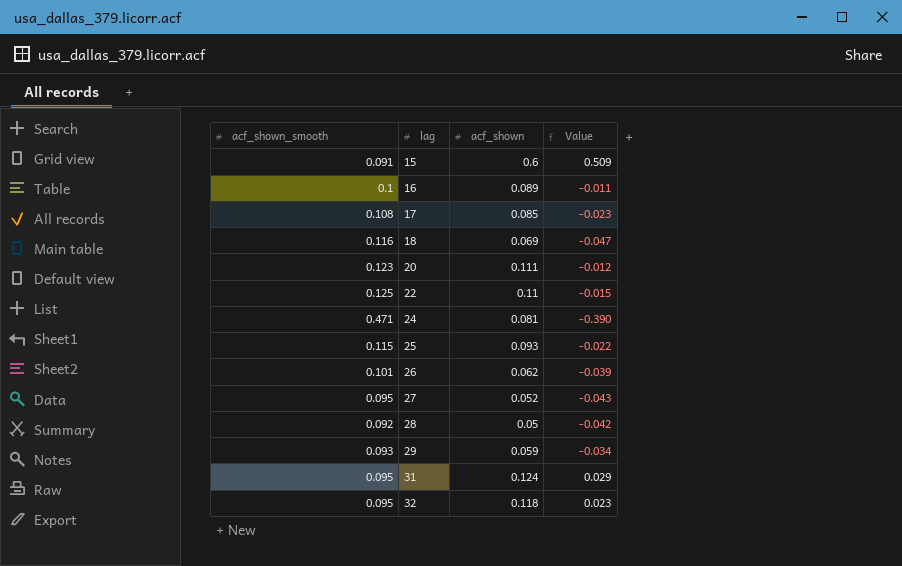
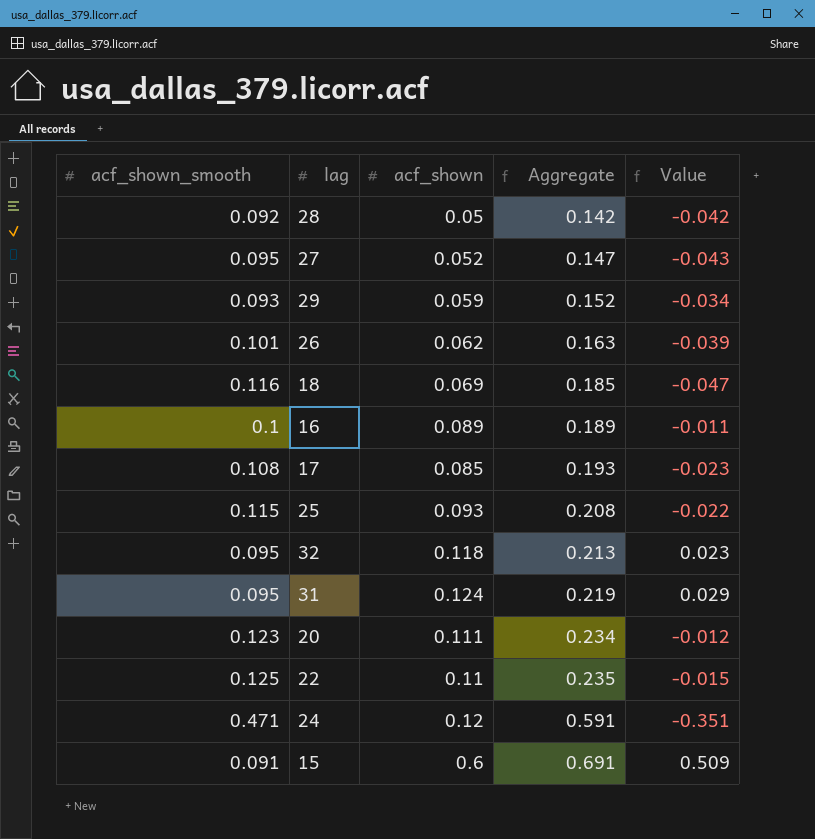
row order: lag ascending -> Aggregate ascending
column Aggregate | formula: none -> [acf_shown_smooth] + [acf_shown]
24 | acf_shown: 0.081 -> 0.12
24 | Value: -0.390 -> -0.351

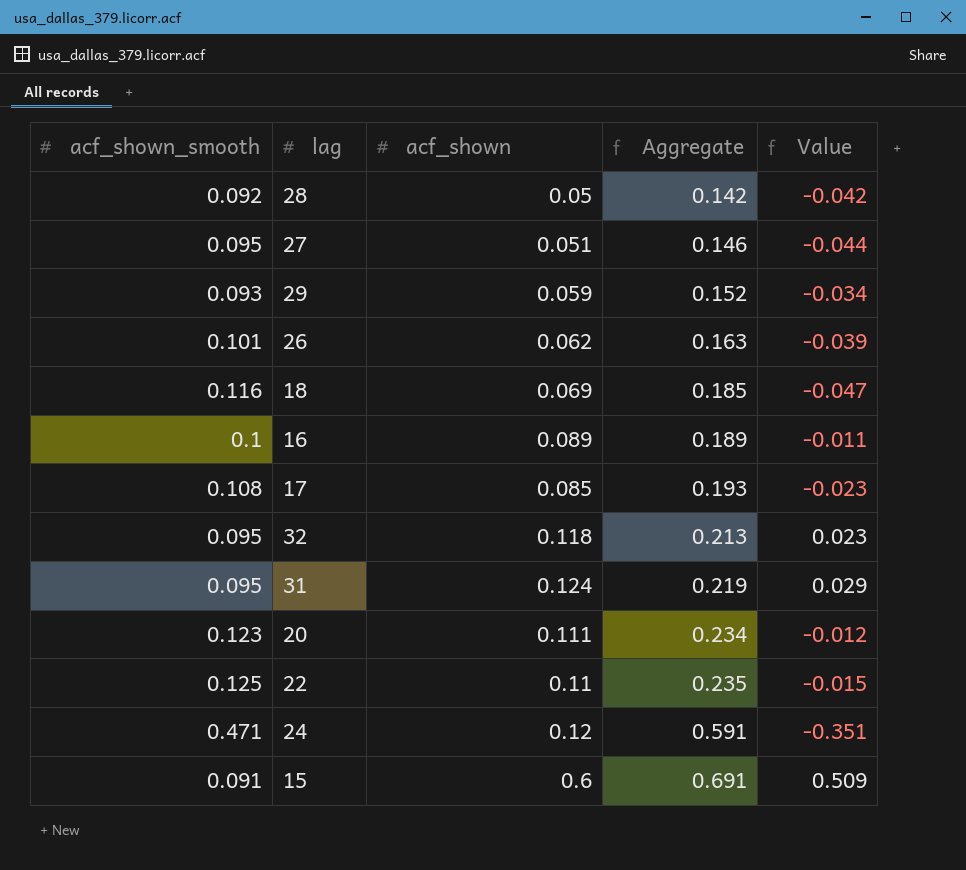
row 25: 0.115 | 0.093 | 0.208 | -0.022 -> none
27 | acf_shown: 0.052 -> 0.051
27 | Aggregate: 0.147 -> 0.146
27 | Value: -0.043 -> -0.044

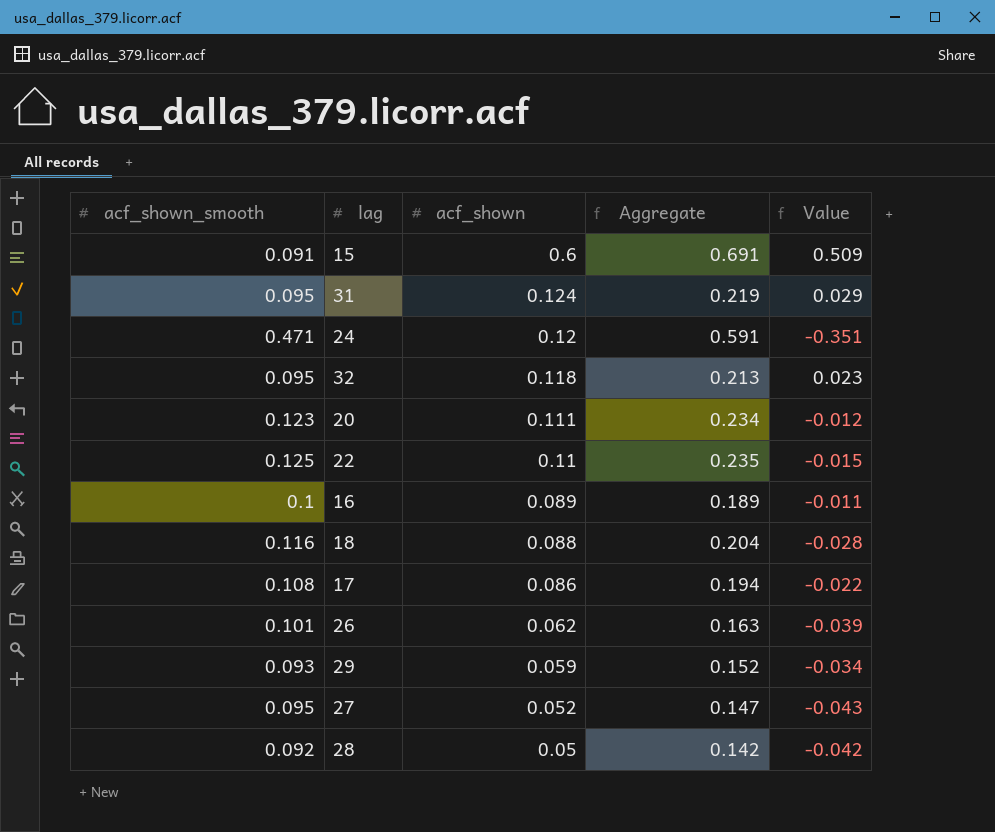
row order: Aggregate ascending -> acf_shown descending
18 | acf_shown: 0.069 -> 0.088
18 | Aggregate: 0.185 -> 0.204
18 | Value: -0.047 -> -0.028
17 | acf_shown: 0.085 -> 0.086
17 | Aggregate: 0.193 -> 0.194
17 | Value: -0.023 -> -0.022
27 | acf_shown: 0.051 -> 0.052
27 | Aggregate: 0.146 -> 0.147
27 | Value: -0.044 -> -0.043

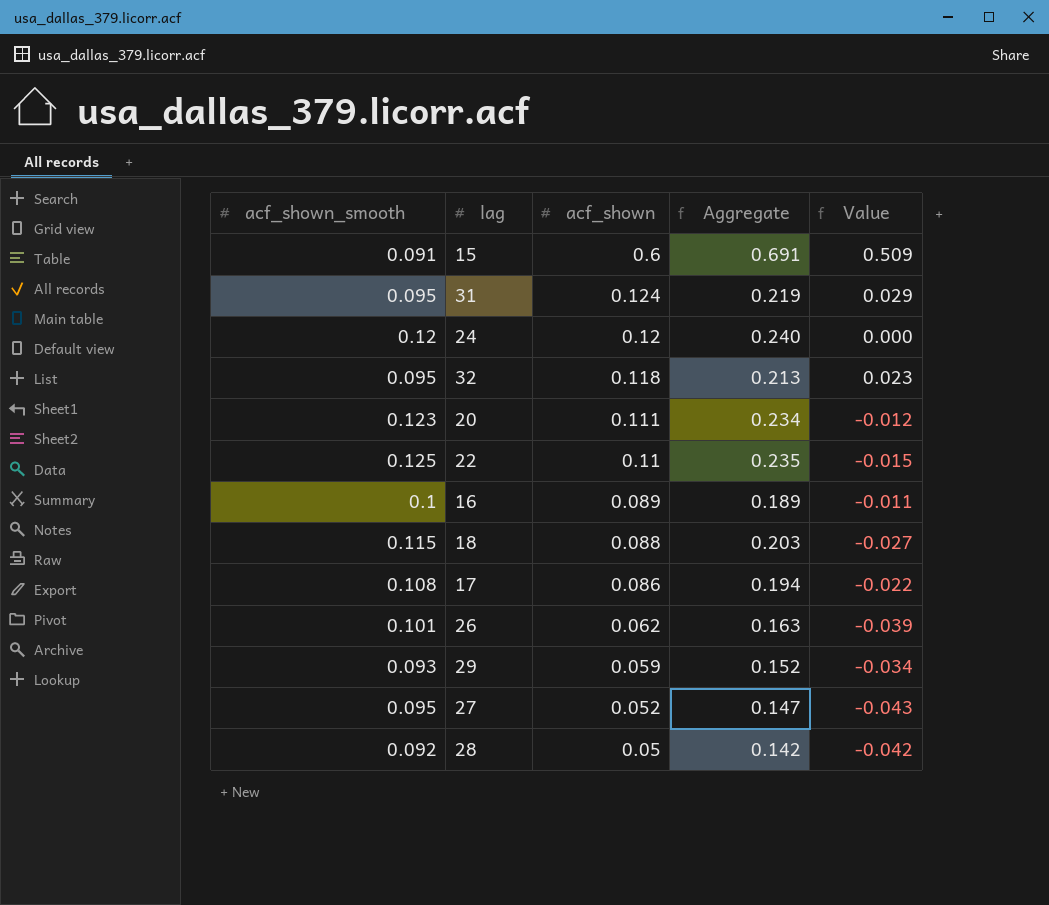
24 | acf_shown_smooth: 0.471 -> 0.12
24 | Aggregate: 0.591 -> 0.240
24 | Value: -0.351 -> 0.000
18 | acf_shown_smooth: 0.116 -> 0.115
18 | Aggregate: 0.204 -> 0.203
18 | Value: -0.028 -> -0.027

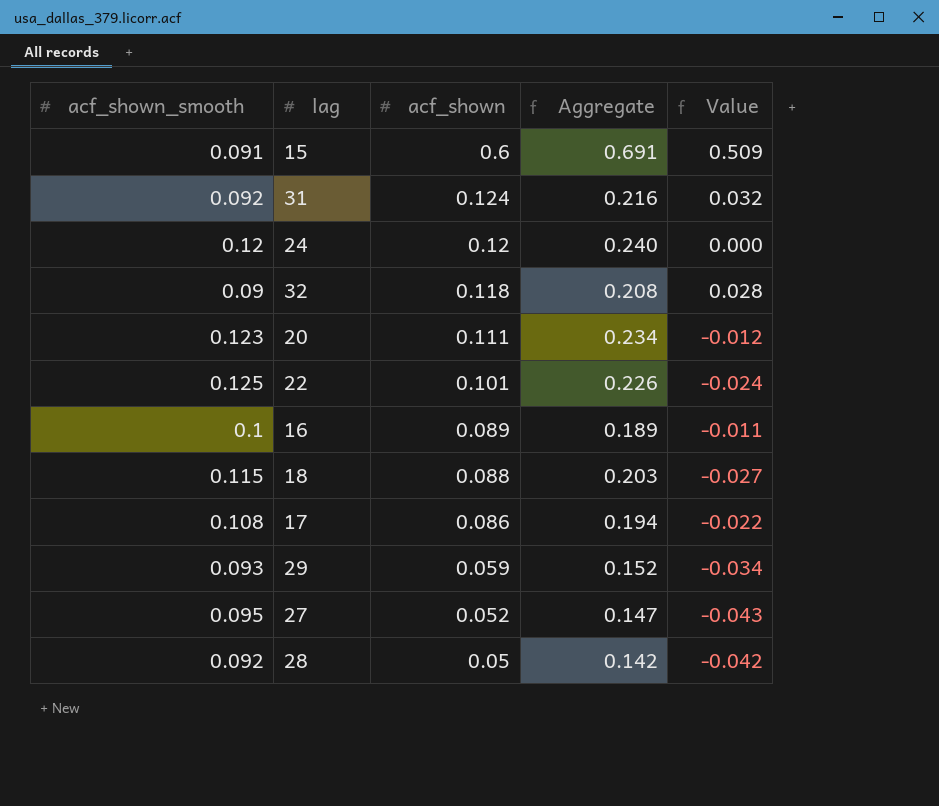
row 26: 0.101 | 0.062 | 0.163 | -0.039 -> none
31 | acf_shown_smooth: 0.095 -> 0.092
31 | Aggregate: 0.219 -> 0.216
31 | Value: 0.029 -> 0.032
32 | acf_shown_smooth: 0.095 -> 0.09
32 | Aggregate: 0.213 -> 0.208
32 | Value: 0.023 -> 0.028
22 | acf_shown: 0.11 -> 0.101
22 | Aggregate: 0.235 -> 0.226
22 | Value: -0.015 -> -0.024

